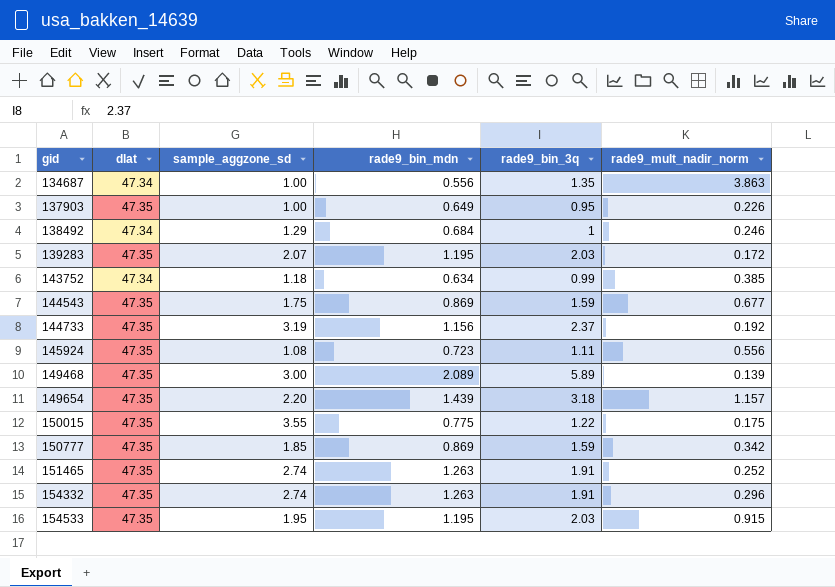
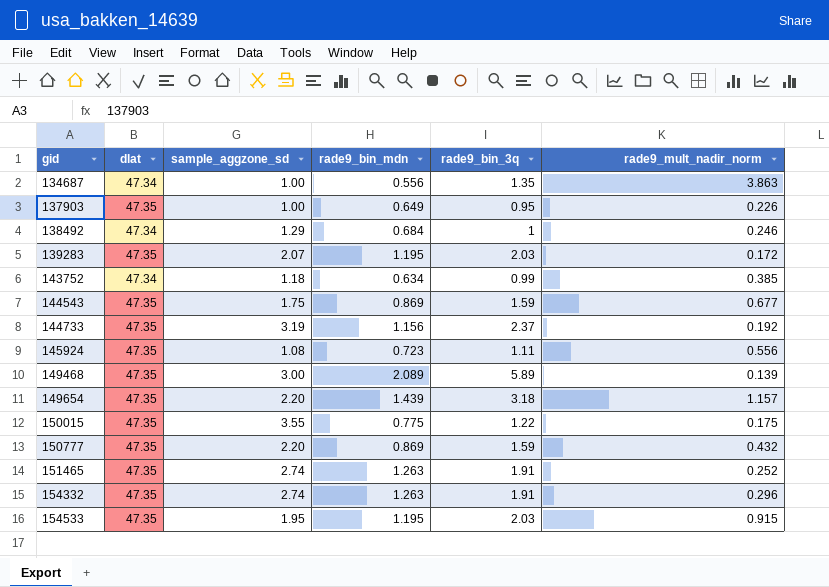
150777 | sample_aggzone_sd: 1.85 -> 2.20
150777 | rade9_mult_nadir_norm: 0.342 -> 0.432

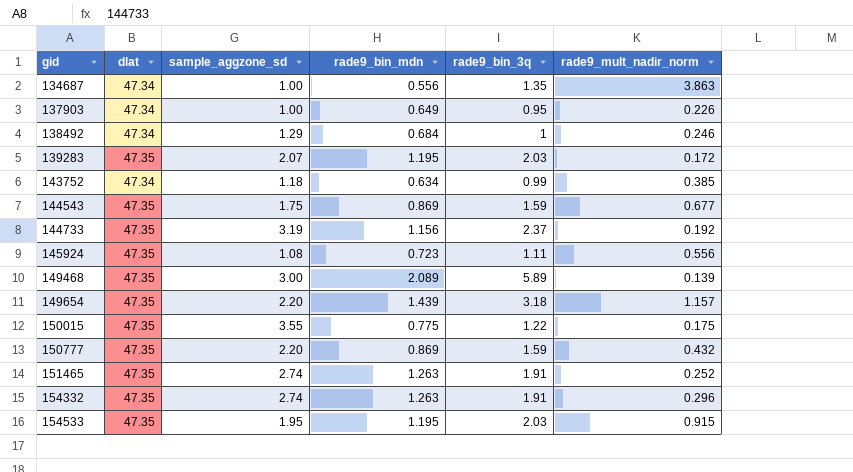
137903 | dlat: 47.35 -> 47.34

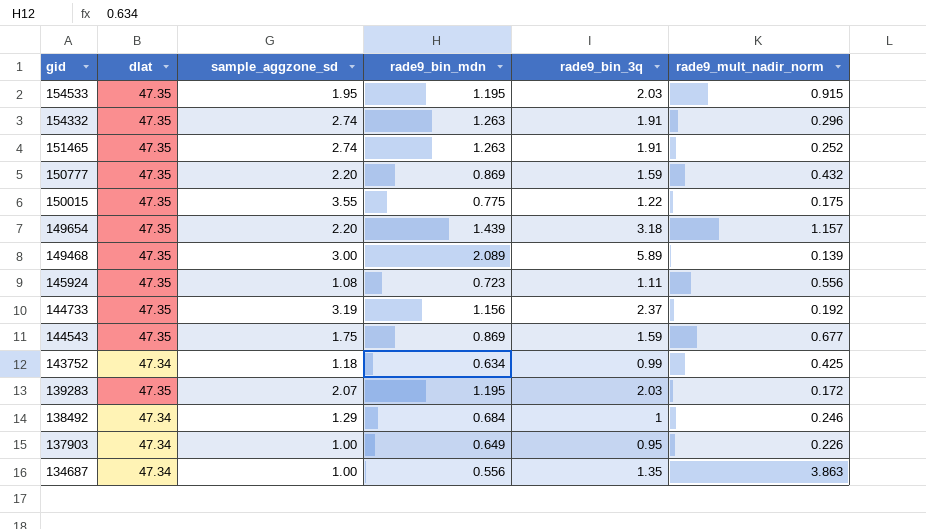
row order: gid ascending -> gid descending
143752 | rade9_mult_nadir_norm: 0.385 -> 0.425

